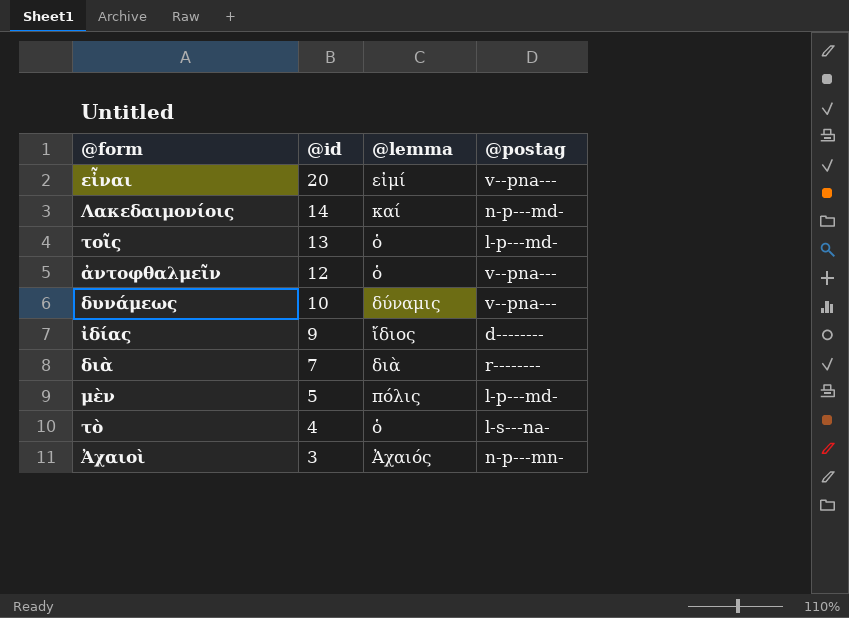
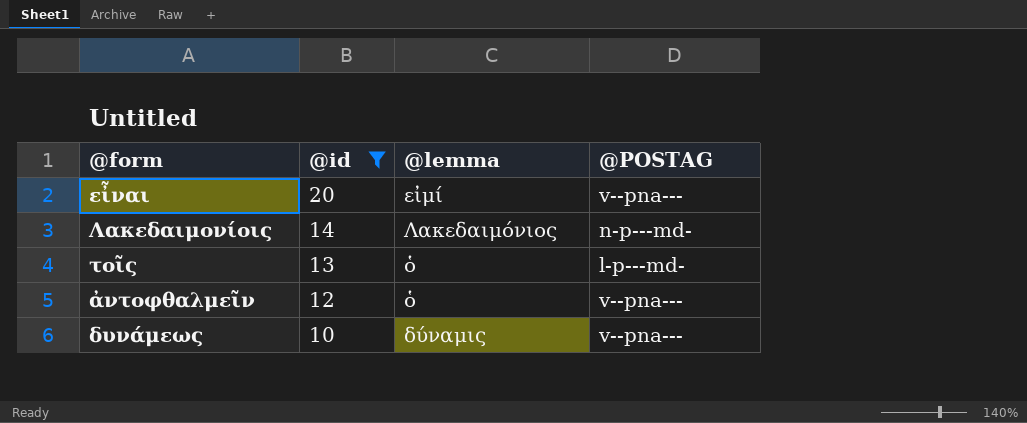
filter: none -> @id >= 10
column name: @postag -> @POSTAG
Λακεδαιμονίοις | @lemma: καί -> Λακεδαιμόνιος

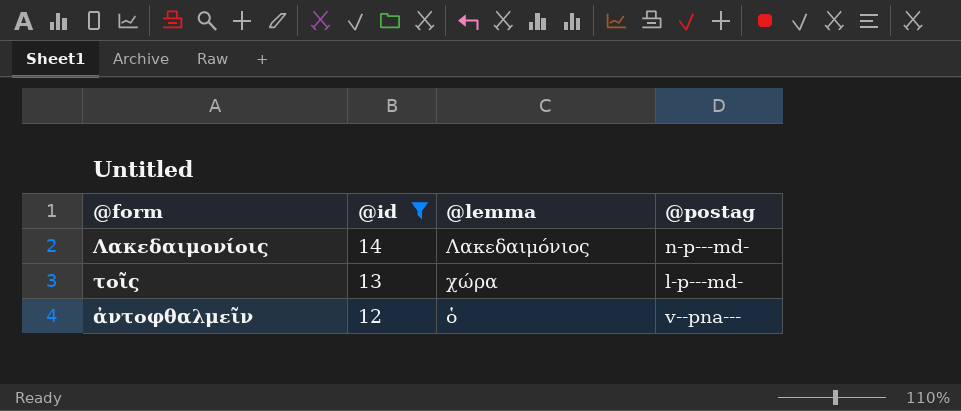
column name: @POSTAG -> @postag
row εἶναι: 20 | εἰμί | v--pna--- -> none
row δυνάμεως: 10 | δύναμις | v--pna--- -> none
τοῖς | @lemma: ὁ -> χώρα

